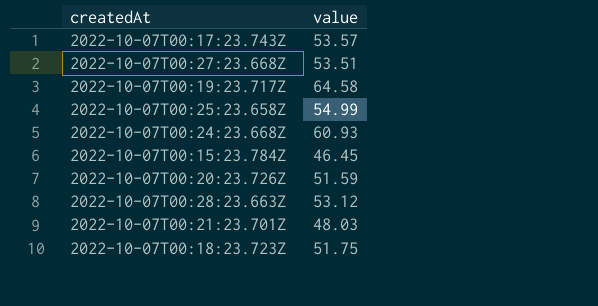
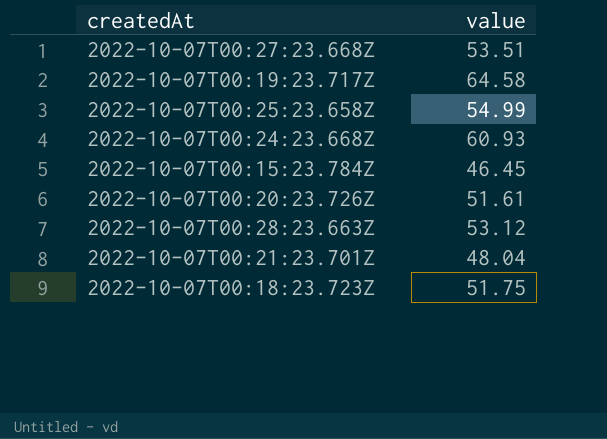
row 2022-10-07T00:17:23.743Z: 53.57 -> none
2022-10-07T00:20:23.726Z | value: 51.59 -> 51.61
2022-10-07T00:21:23.701Z | value: 48.03 -> 48.04

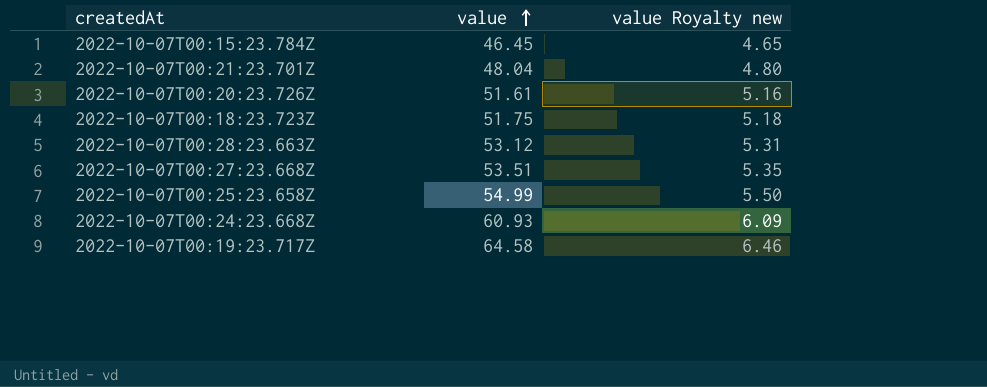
row order: none -> value ascending
column value Royalty new | formula: none -> [value] * 0.1

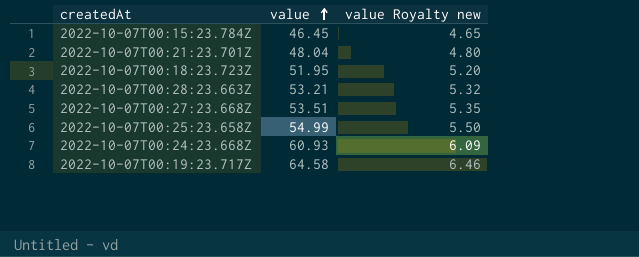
row 2022-10-07T00:20:23.726Z: 51.61 | 5.16 -> none
2022-10-07T00:18:23.723Z | value: 51.75 -> 51.95
2022-10-07T00:18:23.723Z | value Royalty new: 5.18 -> 5.20
2022-10-07T00:28:23.663Z | value: 53.12 -> 53.21
2022-10-07T00:28:23.663Z | value Royalty new: 5.31 -> 5.32

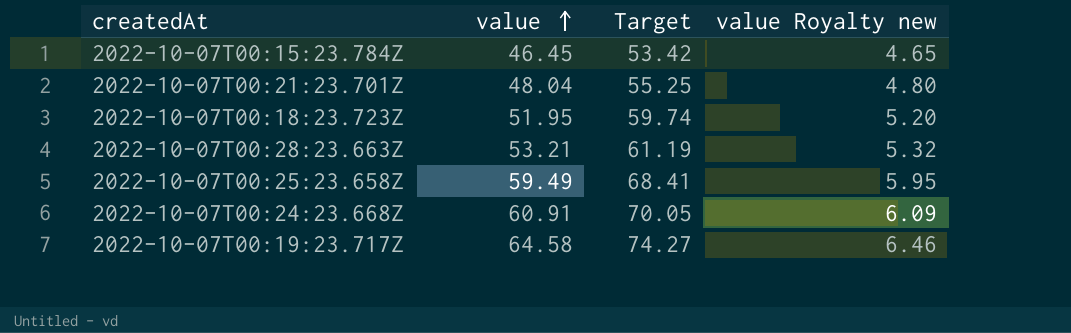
column Target | formula: none -> [value] * 1.15
row 2022-10-07T00:27:23.668Z: 53.51 | 5.35 -> none
2022-10-07T00:25:23.658Z | value: 54.99 -> 59.49
2022-10-07T00:25:23.658Z | value Royalty new: 5.50 -> 5.95
2022-10-07T00:24:23.668Z | value: 60.93 -> 60.91

